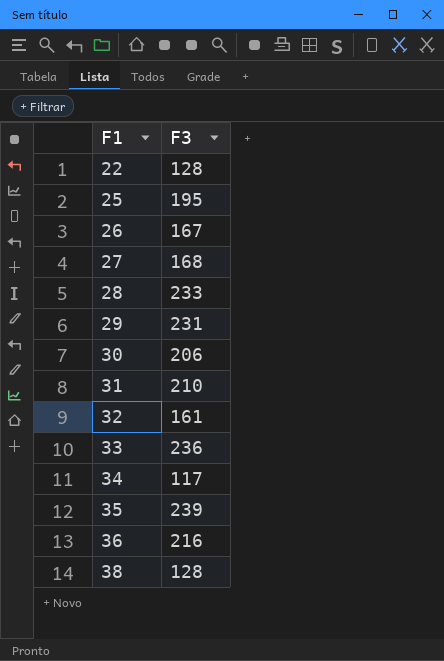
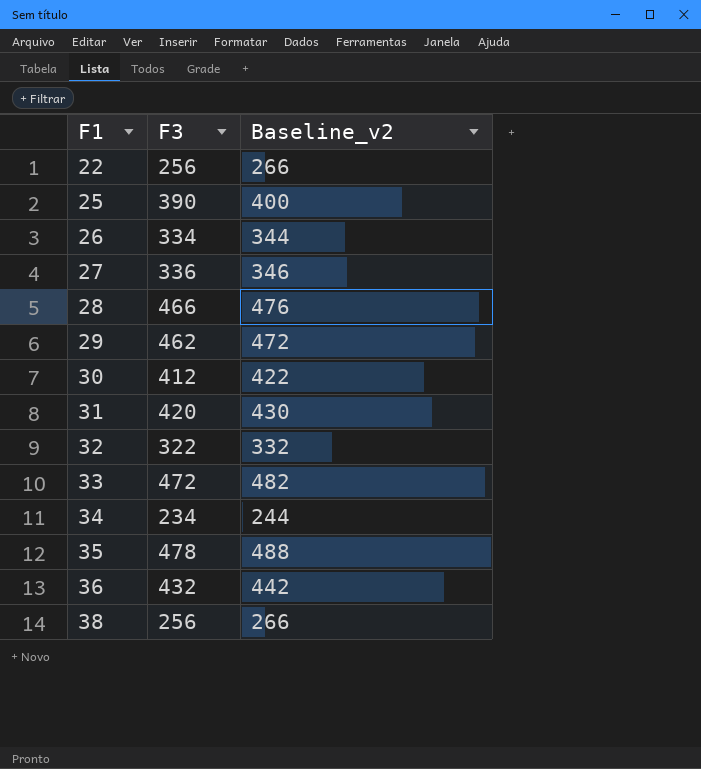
column Baseline_v2 | formula: none -> [F3] + 10
22 | F3: 128 -> 256
25 | F3: 195 -> 390
26 | F3: 167 -> 334
27 | F3: 168 -> 336
28 | F3: 233 -> 466
29 | F3: 231 -> 462
30 | F3: 206 -> 412
31 | F3: 210 -> 420
32 | F3: 161 -> 322
33 | F3: 236 -> 472
34 | F3: 117 -> 234
35 | F3: 239 -> 478
36 | F3: 216 -> 432
38 | F3: 128 -> 256

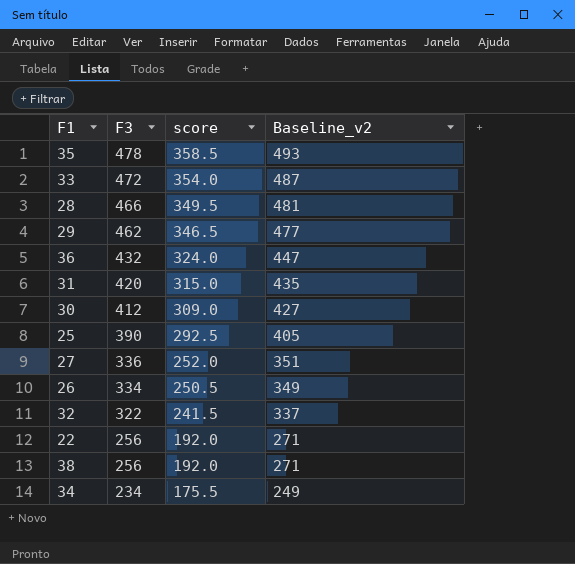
row order: F1 ascending -> F3 descending
column score | formula: none -> [F3] * 0.75
column Baseline_v2 | formula: [F3] + 10 -> [F3] + 15

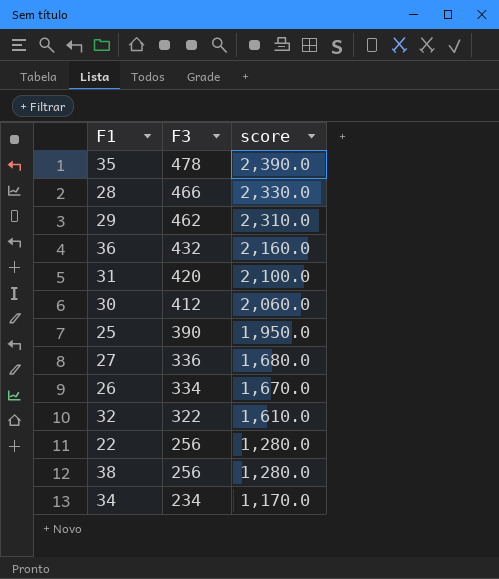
column Baseline_v2 | formula: [F3] + 15 -> none
column score | formula: [F3] * 0.75 -> [F3] * 5
row 33: 472 | 354.0 | 487 -> none

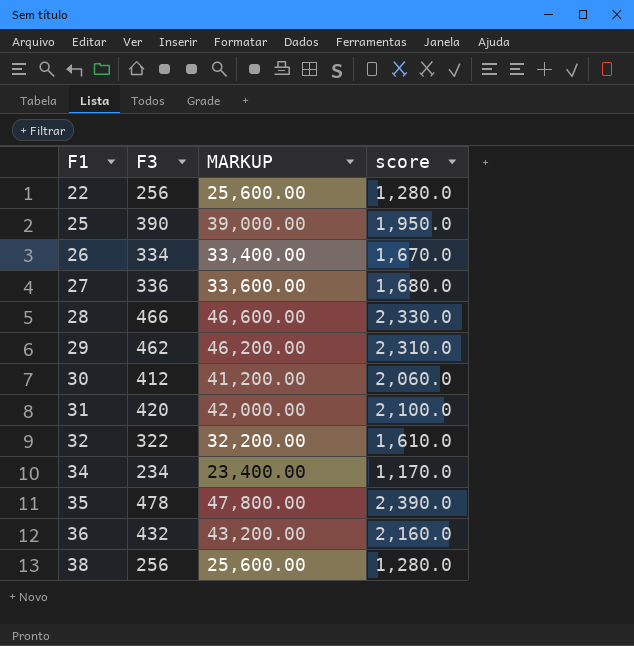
row order: F3 descending -> F1 ascending
column MARKUP | formula: none -> [F3] * 100

